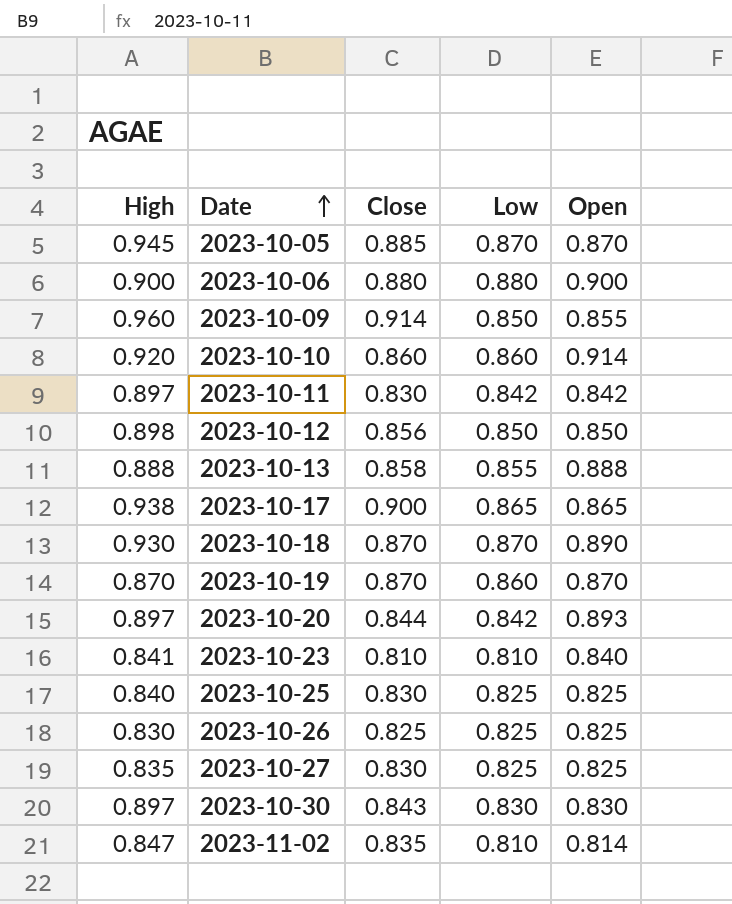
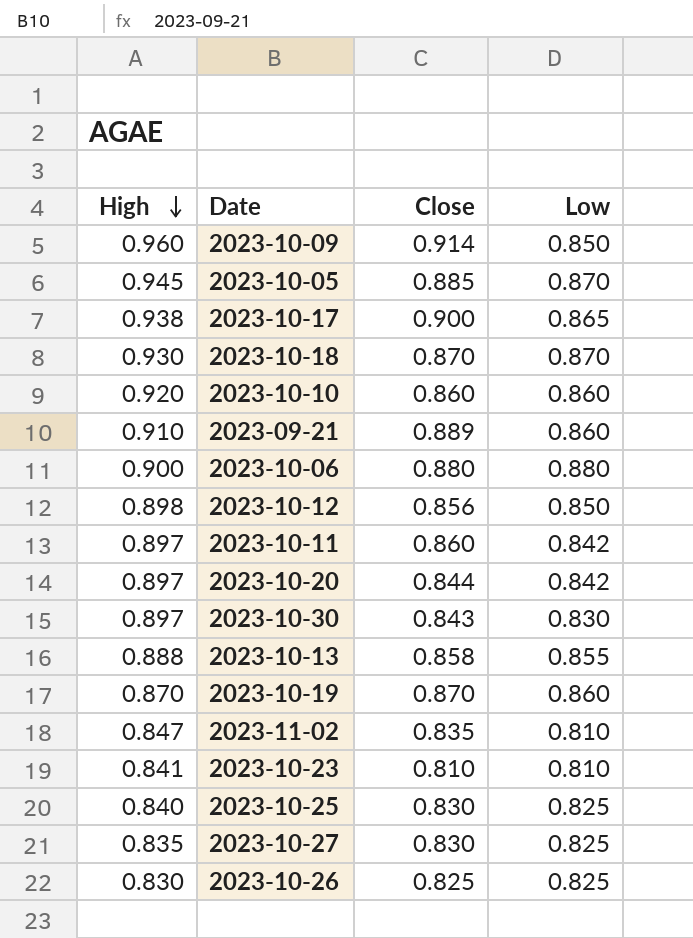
row order: Date ascending -> High descending
column Open | position: 5 -> none
row 2023-09-21: none -> 0.910 | 0.889 | 0.860
2023-10-11 | Close: 0.830 -> 0.860

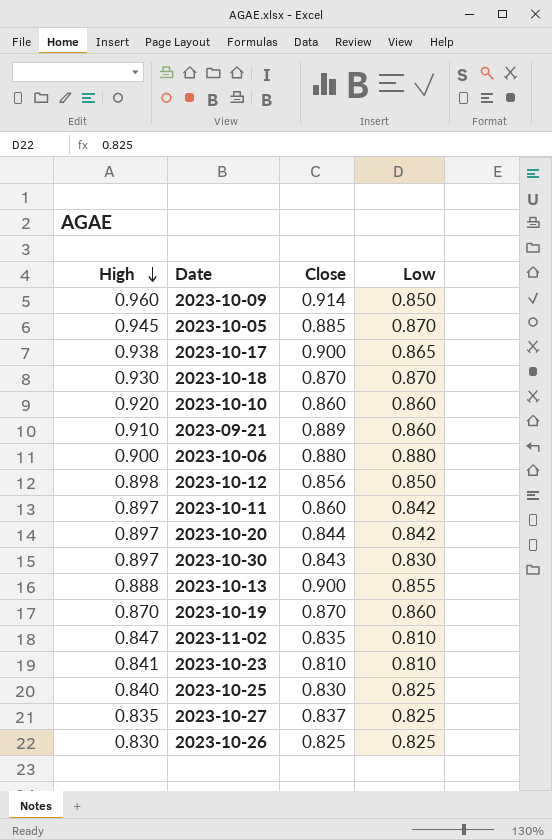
2023-10-13 | Close: 0.858 -> 0.900
2023-10-27 | Close: 0.830 -> 0.837

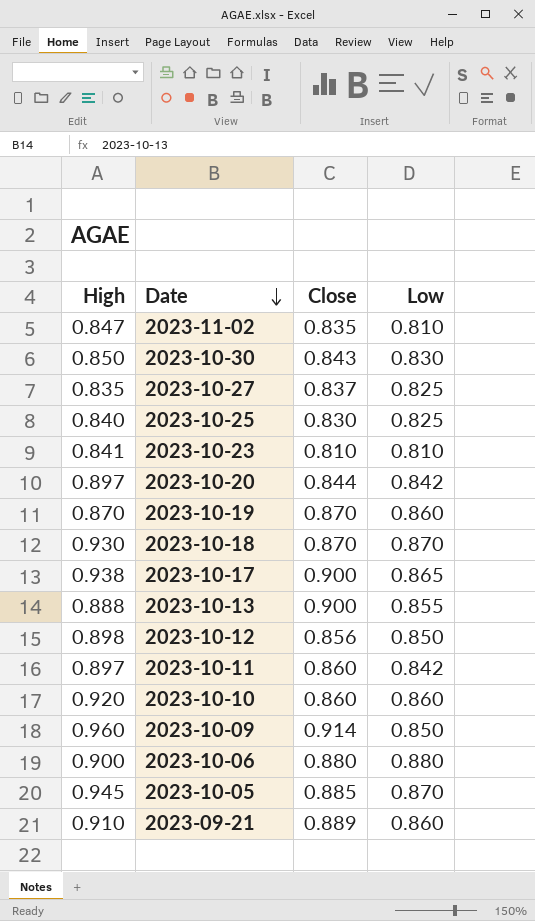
row order: High descending -> Date descending
row 2023-10-26: 0.830 | 0.825 | 0.825 -> none
2023-10-30 | High: 0.897 -> 0.850

